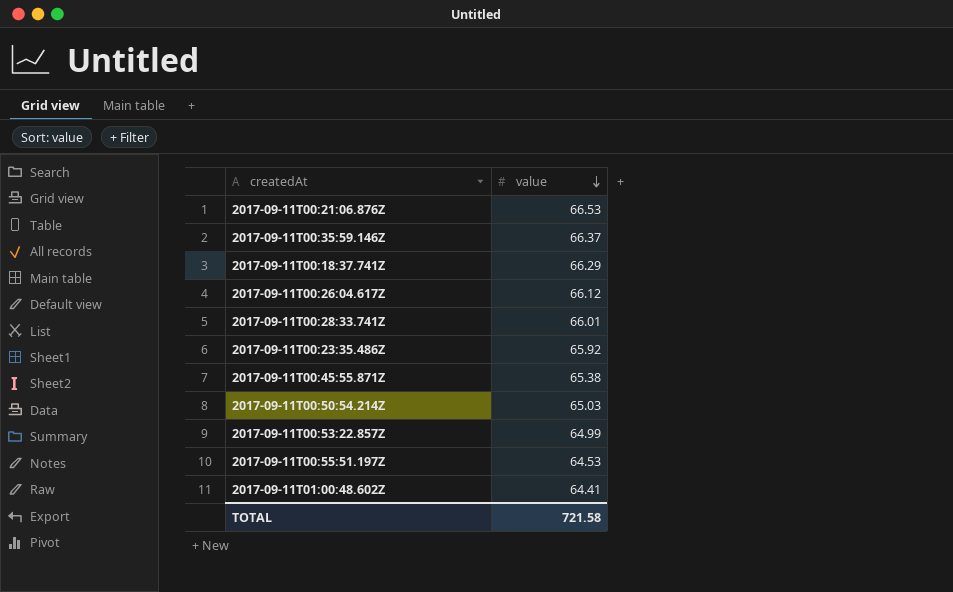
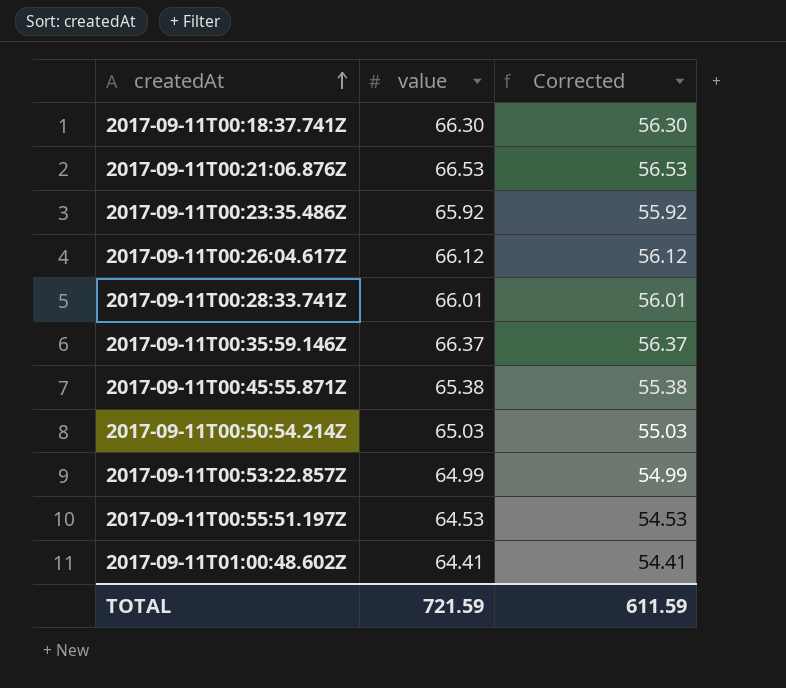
row order: value descending -> createdAt ascending
column Corrected | formula: none -> [value] - 10
2017-09-11T00:18:37.741Z | value: 66.29 -> 66.30
TOTAL | value: 721.58 -> 721.59

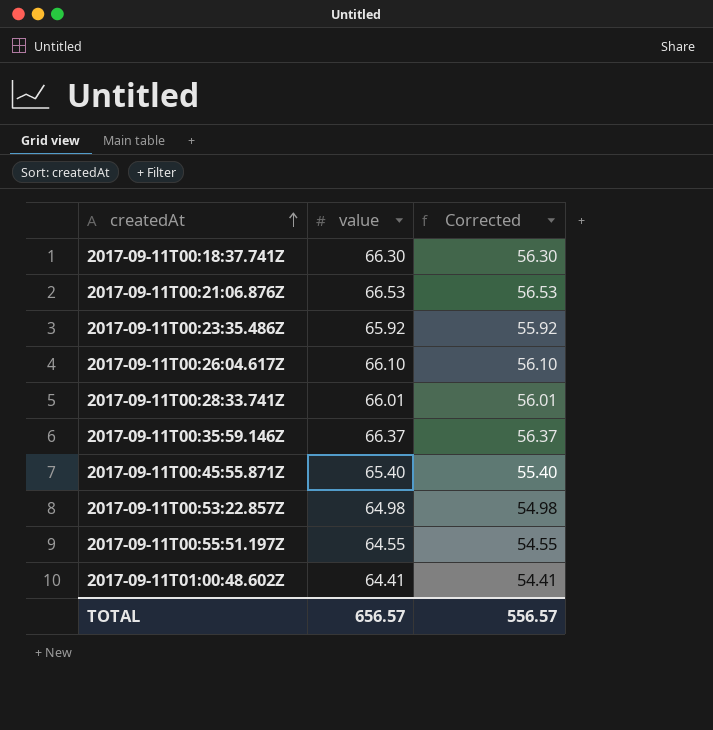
row 2017-09-11T00:50:54.214Z: 65.03 | 55.03 -> none
2017-09-11T00:26:04.617Z | value: 66.12 -> 66.10
2017-09-11T00:26:04.617Z | Corrected: 56.12 -> 56.10
2017-09-11T00:45:55.871Z | value: 65.38 -> 65.40
2017-09-11T00:45:55.871Z | Corrected: 55.38 -> 55.40
2017-09-11T00:53:22.857Z | value: 64.99 -> 64.98
2017-09-11T00:53:22.857Z | Corrected: 54.99 -> 54.98
2017-09-11T00:55:51.197Z | value: 64.53 -> 64.55
2017-09-11T00:55:51.197Z | Corrected: 54.53 -> 54.55
TOTAL | value: 721.59 -> 656.57
TOTAL | Corrected: 611.59 -> 556.57

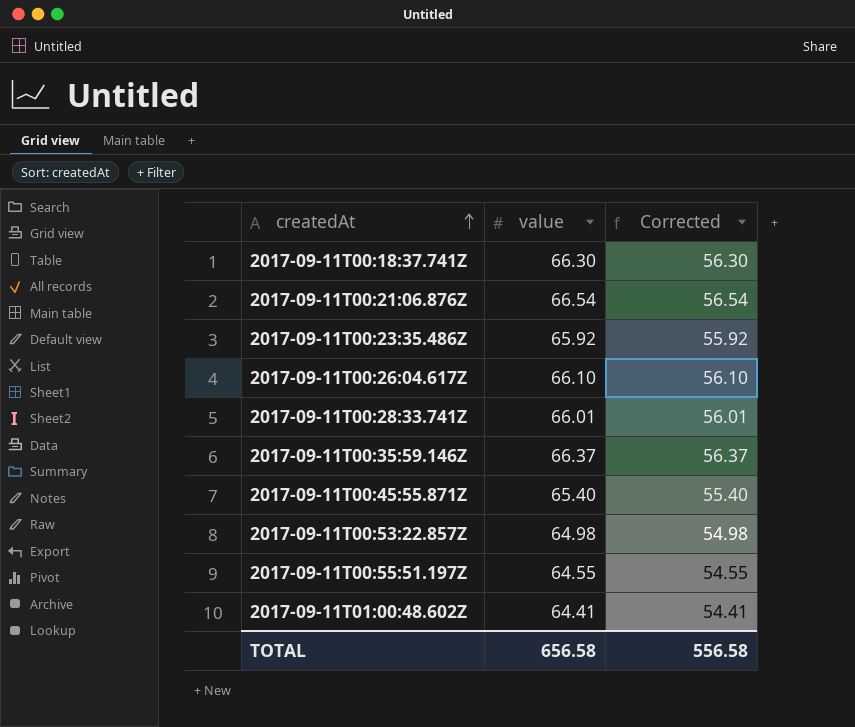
2017-09-11T00:21:06.876Z | value: 66.53 -> 66.54
2017-09-11T00:21:06.876Z | Corrected: 56.53 -> 56.54
TOTAL | value: 656.57 -> 656.58
TOTAL | Corrected: 556.57 -> 556.58

